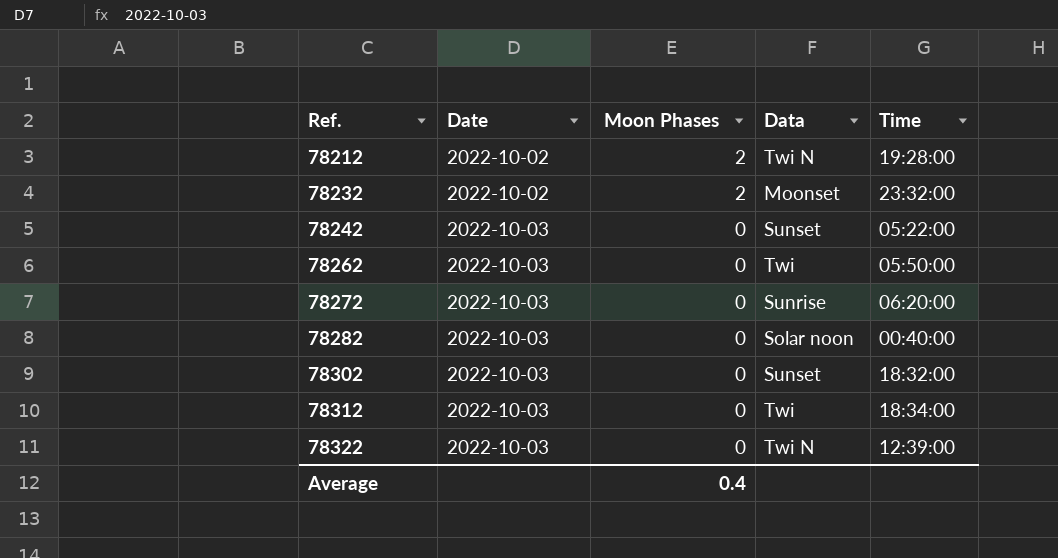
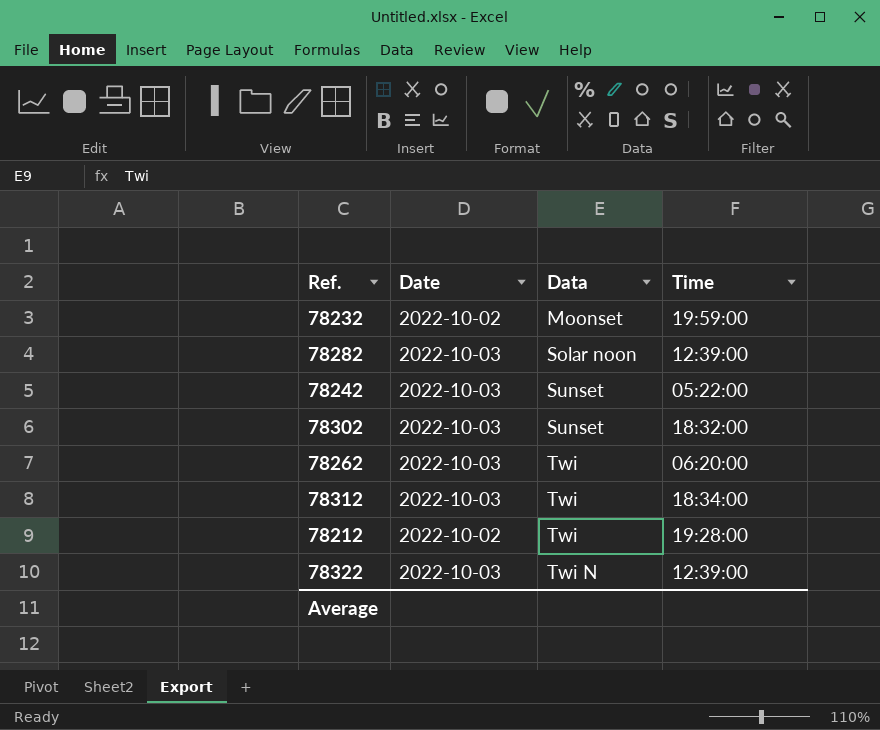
row order: Ref. ascending -> Data ascending
column Moon Phases | position: 3 -> none
row 78272: 2022-10-03 | 0 | Sunrise | 06:20:00 -> none
78232 | Time: 23:32:00 -> 19:59:00
78282 | Time: 00:40:00 -> 12:39:00
78262 | Time: 05:50:00 -> 06:20:00
78212 | Data: Twi N -> Twi

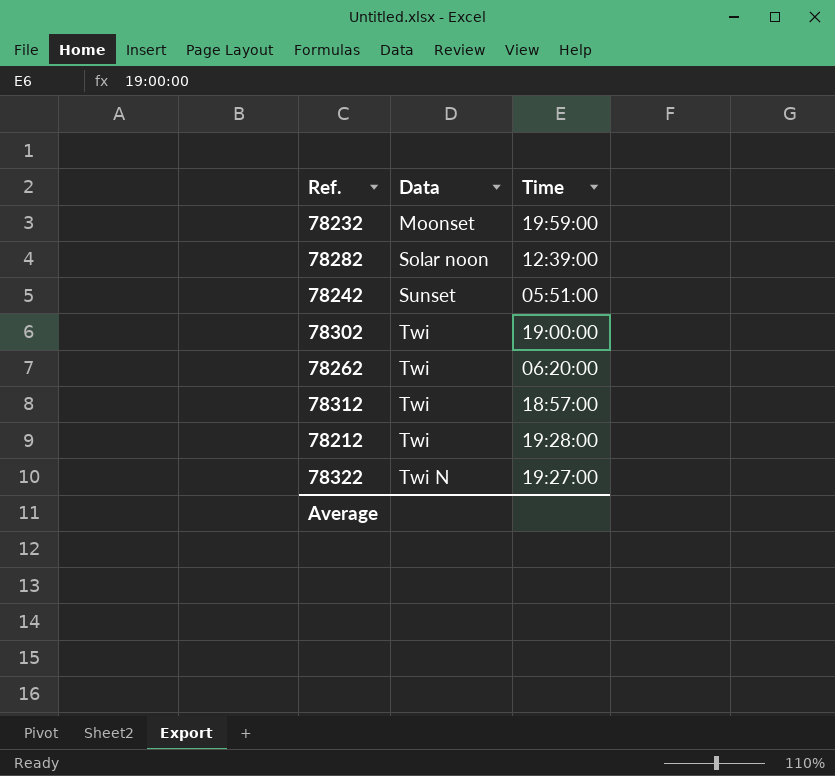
column Date | position: 2 -> none
78242 | Time: 05:22:00 -> 05:51:00
78302 | Data: Sunset -> Twi
78302 | Time: 18:32:00 -> 19:00:00
78312 | Time: 18:34:00 -> 18:57:00
78322 | Time: 12:39:00 -> 19:27:00

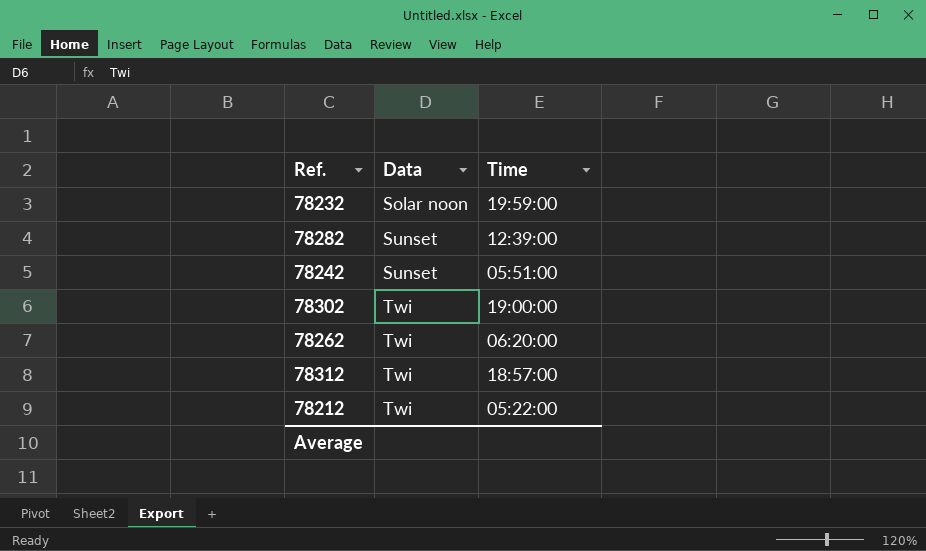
row 78322: Twi N | 19:27:00 -> none
78232 | Data: Moonset -> Solar noon
78282 | Data: Solar noon -> Sunset
78212 | Time: 19:28:00 -> 05:22:00

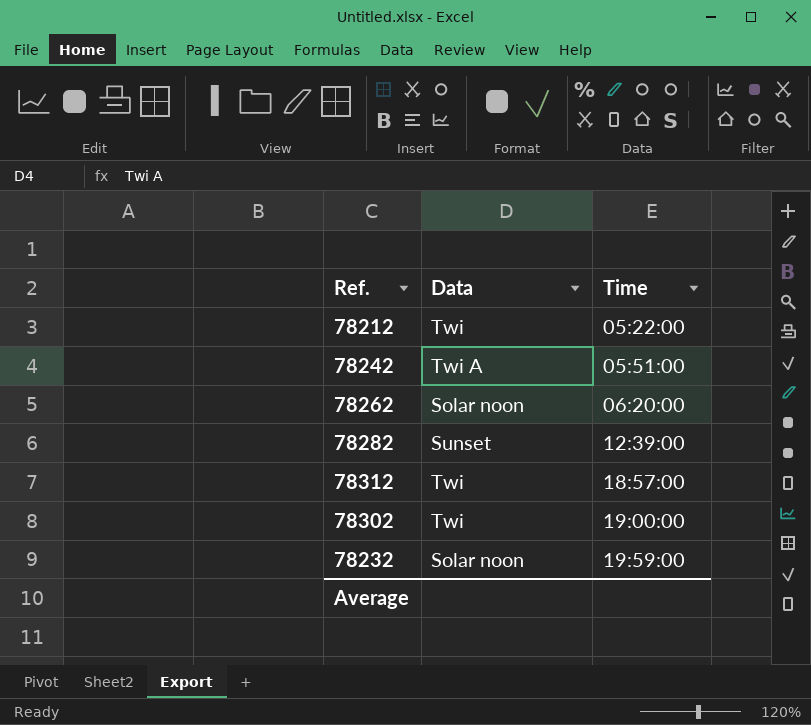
row order: Data ascending -> Time ascending
78242 | Data: Sunset -> Twi A
78262 | Data: Twi -> Solar noon

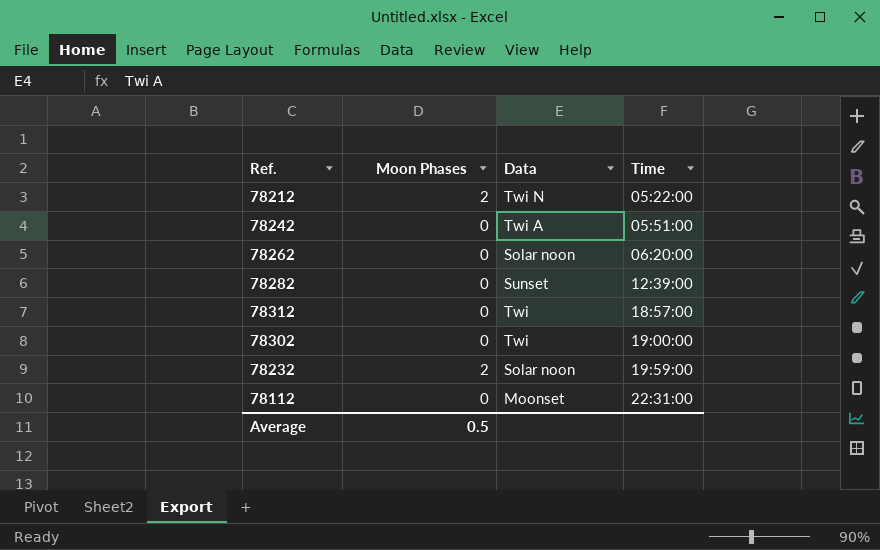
column Moon Phases | position: none -> 2
78212 | Data: Twi -> Twi N
row 78112: none -> 0 | Moonset | 22:31:00

